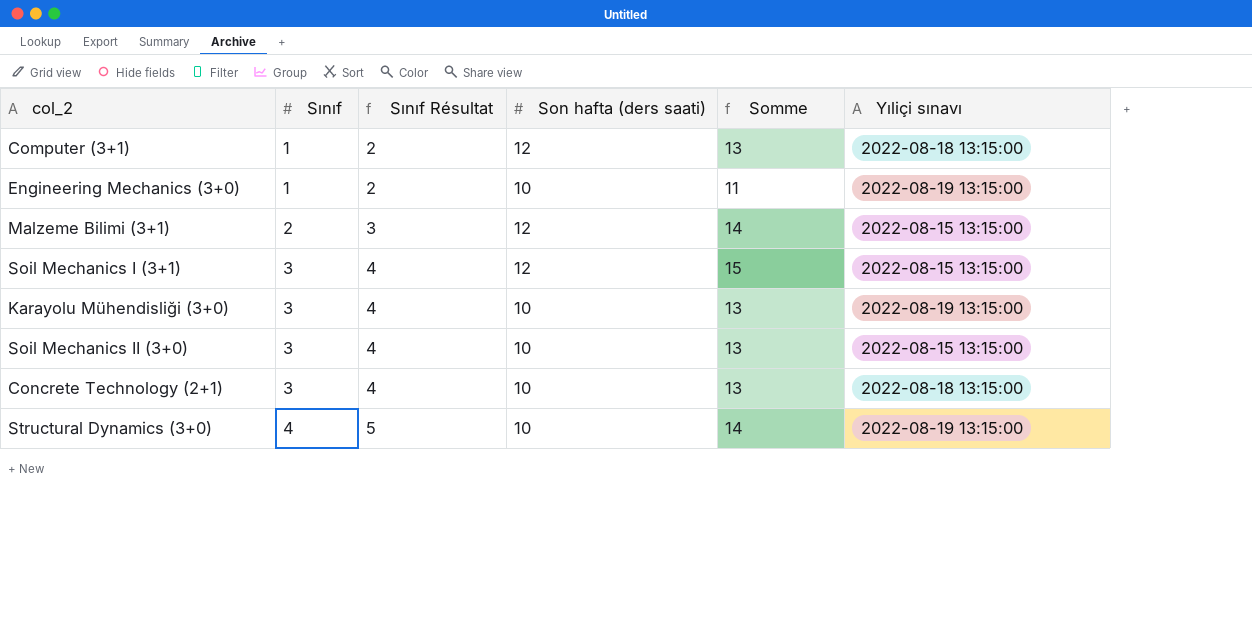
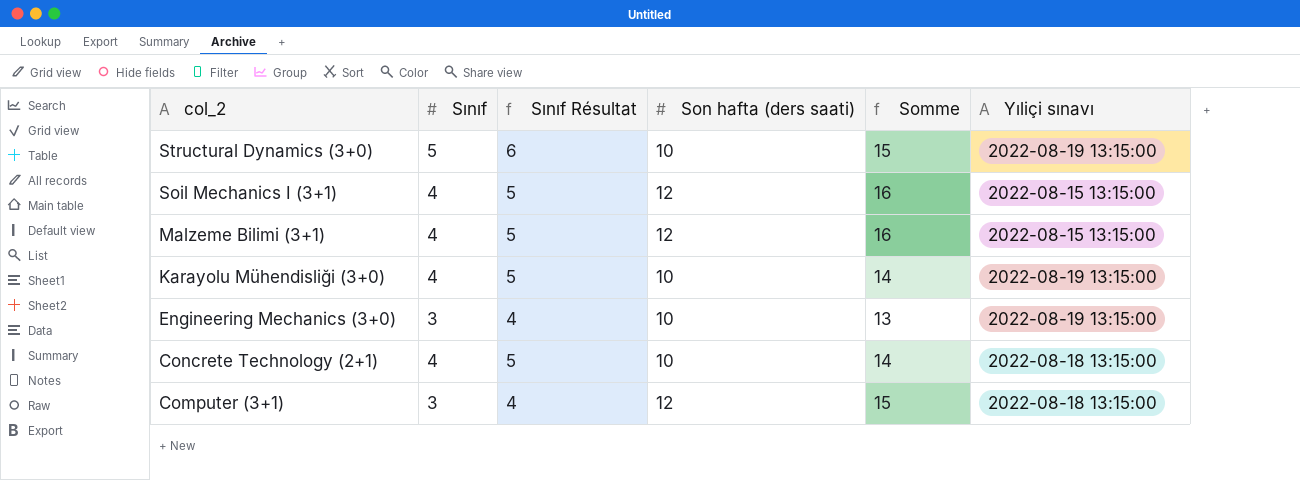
row order: Sınıf ascending -> col_2 descending
row Soil Mechanics II (3+0): 3 | 4 | 10 | 13 | 2022-08-15 13:15:00 -> none
Structural Dynamics (3+0) | Sınıf: 4 -> 5
Structural Dynamics (3+0) | Sınıf Résultat: 5 -> 6
Structural Dynamics (3+0) | Somme: 14 -> 15
Soil Mechanics I (3+1) | Sınıf: 3 -> 4
Soil Mechanics I (3+1) | Sınıf Résultat: 4 -> 5
Soil Mechanics I (3+1) | Somme: 15 -> 16
Malzeme Bilimi (3+1) | Sınıf: 2 -> 4
Malzeme Bilimi (3+1) | Sınıf Résultat: 3 -> 5
Malzeme Bilimi (3+1) | Somme: 14 -> 16
Karayolu Mühendisliği (3+0) | Sınıf: 3 -> 4
Karayolu Mühendisliği (3+0) | Sınıf Résultat: 4 -> 5
Karayolu Mühendisliği (3+0) | Somme: 13 -> 14
Engineering Mechanics (3+0) | Sınıf: 1 -> 3
Engineering Mechanics (3+0) | Sınıf Résultat: 2 -> 4
Engineering Mechanics (3+0) | Somme: 11 -> 13
Concrete Technology (2+1) | Sınıf: 3 -> 4
Concrete Technology (2+1) | Sınıf Résultat: 4 -> 5
Concrete Technology (2+1) | Somme: 13 -> 14
Computer (3+1) | Sınıf: 1 -> 3
Computer (3+1) | Sınıf Résultat: 2 -> 4
Computer (3+1) | Somme: 13 -> 15

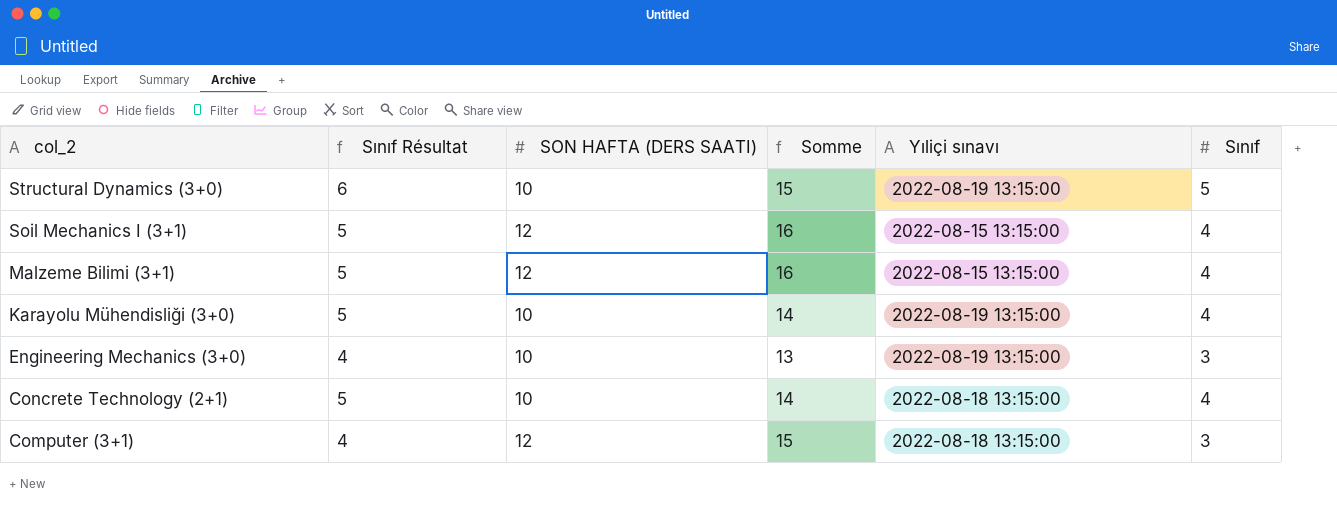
column name: Son hafta (ders saati) -> SON HAFTA (DERS SAATI)
column Sınıf | position: 2 -> 6

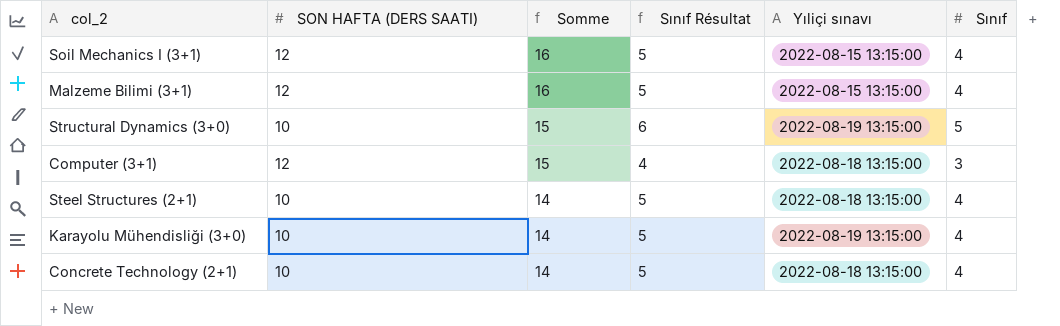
row order: col_2 descending -> Somme descending
column Sınıf Résultat | position: 2 -> 4
row Engineering Mechanics (3+0): 4 | 10 | 13 | 2022-08-19 13:15:00 | 3 -> none
row Steel Structures (2+1): none -> 10 | 14 | 5 | 2022-08-18 13:15:00 | 4

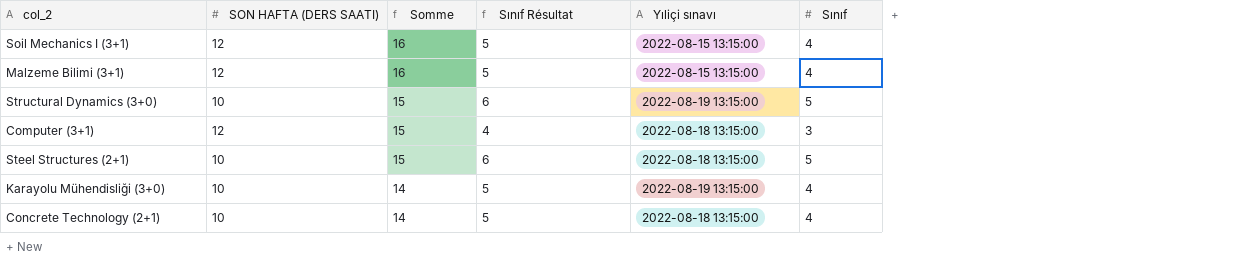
Steel Structures (2+1) | Somme: 14 -> 15
Steel Structures (2+1) | Sınıf Résultat: 5 -> 6
Steel Structures (2+1) | Sınıf: 4 -> 5

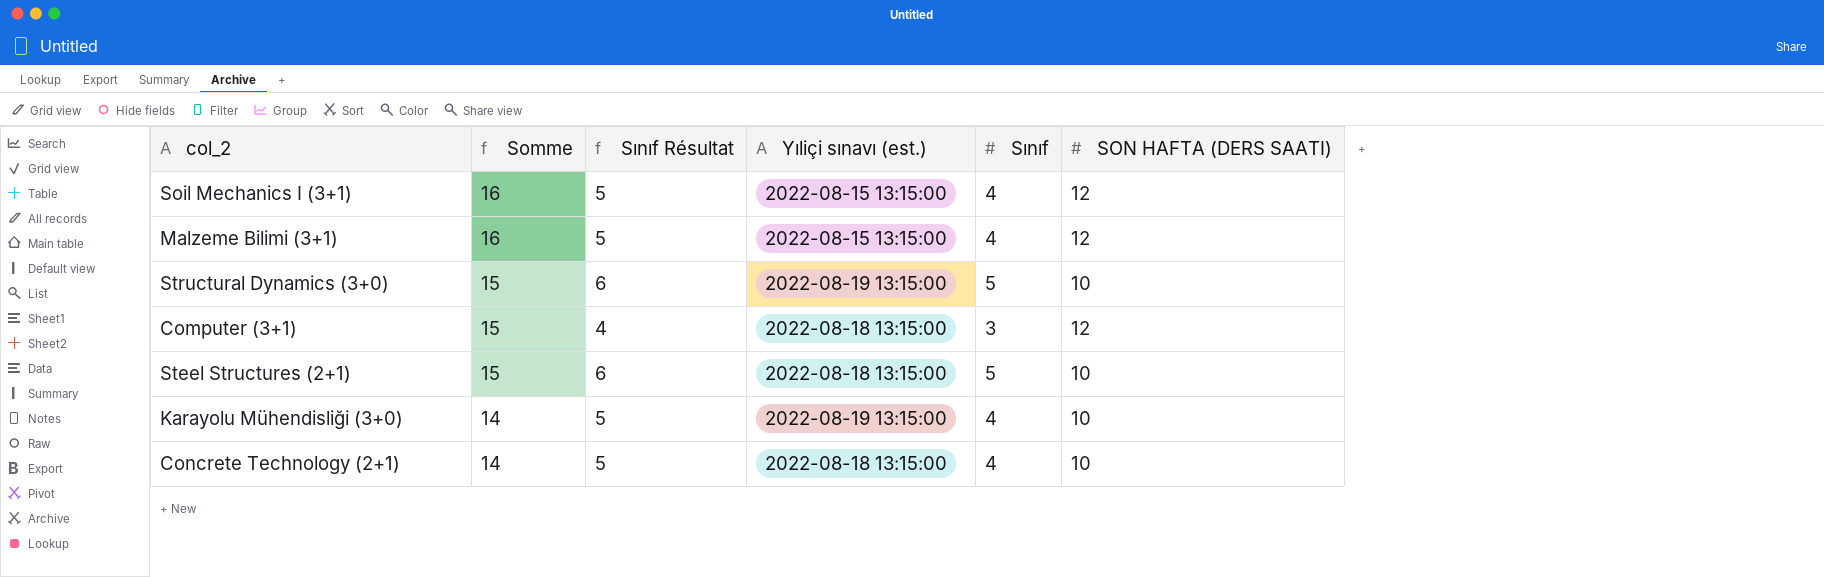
column name: Yıliçi sınavı -> Yıliçi sınavı (est.)
column SON HAFTA (DERS SAATI) | position: 2 -> 6

